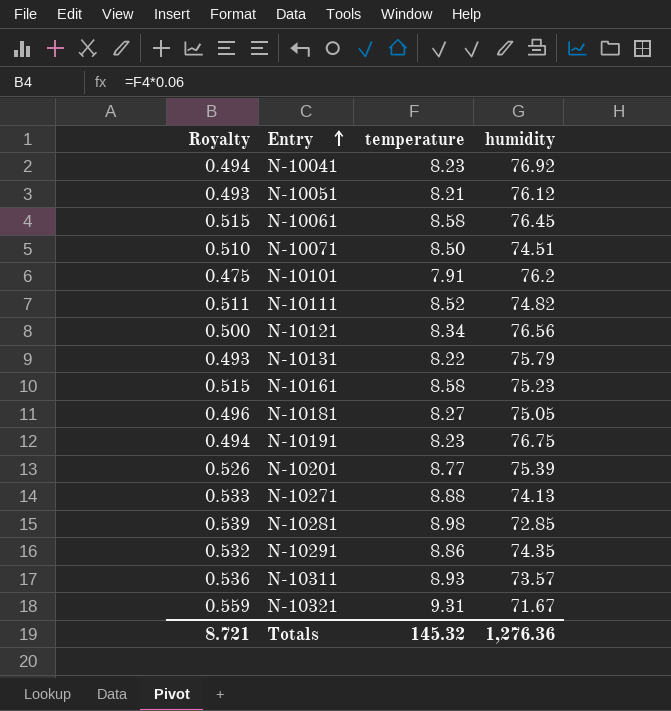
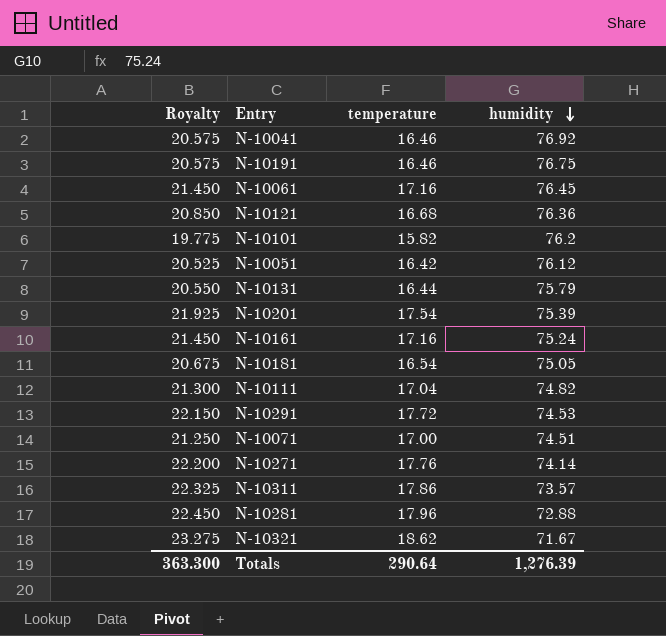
row order: Entry ascending -> humidity descending
column Royalty | formula: [temperature] * 0.06 -> [temperature] * 1.25
N-10041 | temperature: 8.23 -> 16.46
N-10191 | temperature: 8.23 -> 16.46
N-10061 | temperature: 8.58 -> 17.16
N-10121 | temperature: 8.34 -> 16.68
N-10121 | humidity: 76.56 -> 76.36
N-10101 | temperature: 7.91 -> 15.82
N-10051 | temperature: 8.21 -> 16.42
N-10131 | temperature: 8.22 -> 16.44
N-10201 | temperature: 8.77 -> 17.54
N-10161 | temperature: 8.58 -> 17.16
N-10161 | humidity: 75.23 -> 75.24
N-10181 | temperature: 8.27 -> 16.54
N-10111 | temperature: 8.52 -> 17.04
N-10291 | temperature: 8.86 -> 17.72
N-10291 | humidity: 74.35 -> 74.53
N-10071 | temperature: 8.50 -> 17.00
N-10271 | temperature: 8.88 -> 17.76
N-10271 | humidity: 74.13 -> 74.14
N-10311 | temperature: 8.93 -> 17.86
N-10281 | temperature: 8.98 -> 17.96
N-10281 | humidity: 72.85 -> 72.88
N-10321 | temperature: 9.31 -> 18.62
Totals | Royalty: 8.721 -> 363.300
Totals | temperature: 145.32 -> 290.64
Totals | humidity: 1,276.36 -> 1,276.39

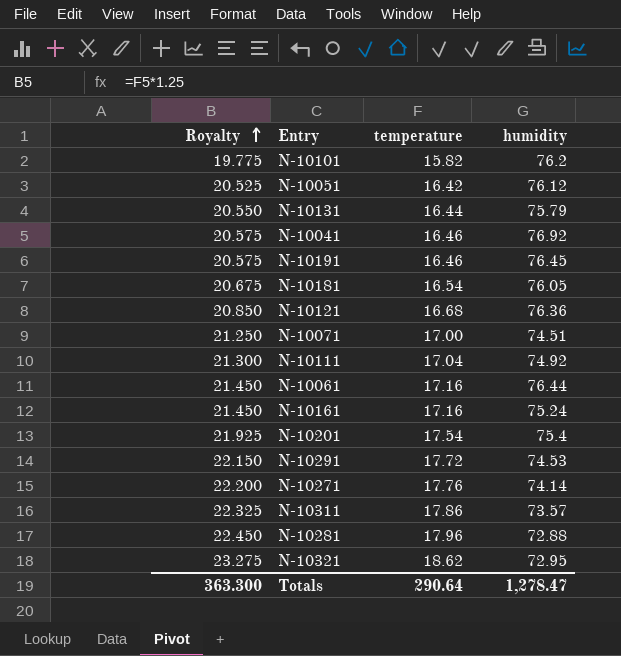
row order: humidity descending -> Royalty ascending
N-10191 | humidity: 76.75 -> 76.45
N-10181 | humidity: 75.05 -> 76.05
N-10111 | humidity: 74.82 -> 74.92
N-10061 | humidity: 76.45 -> 76.44
N-10201 | humidity: 75.39 -> 75.4
N-10321 | humidity: 71.67 -> 72.95
Totals | humidity: 1,276.39 -> 1,278.47

